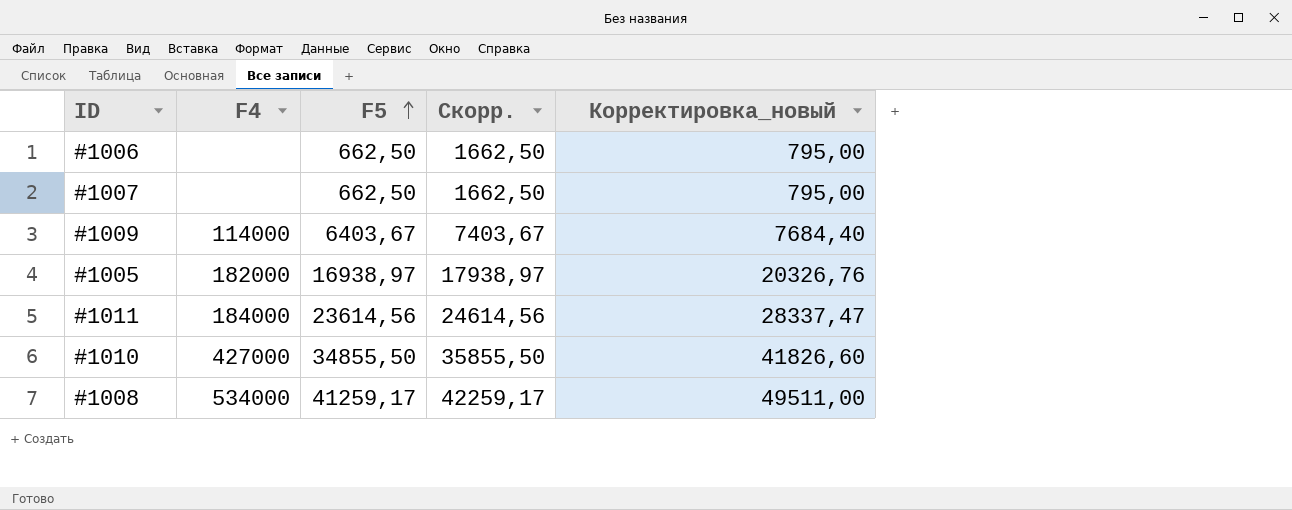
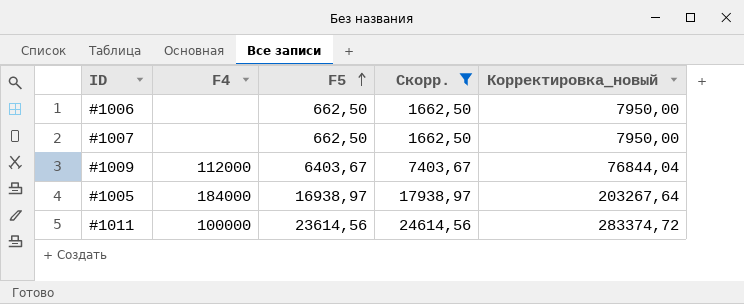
filter: none -> Скорр. <= 24614,56
column Корректировка_новый | formula: [F5] * 1,2 -> [F5] * 12
#1009 | F4: 114000 -> 112000
#1005 | F4: 182000 -> 184000
#1011 | F4: 184000 -> 100000

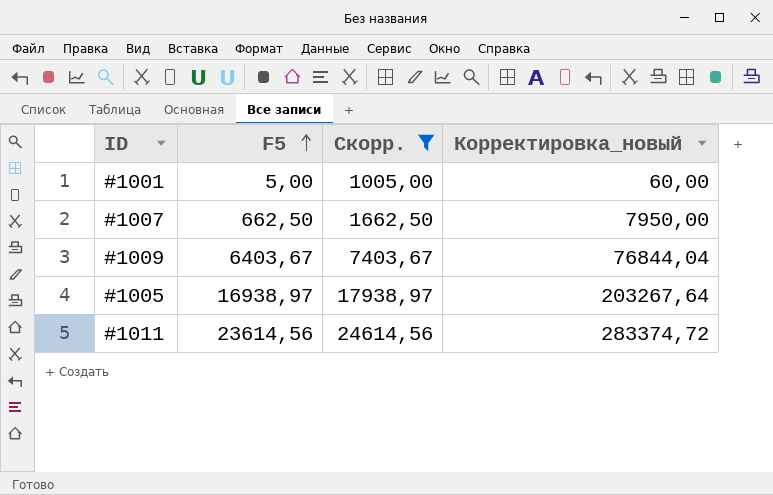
column F4 | position: 2 -> none
row #1006: none | 662,50 | 1662,50 | 7950,00 -> none
row #1001: none -> 5,00 | 1005,00 | 60,00

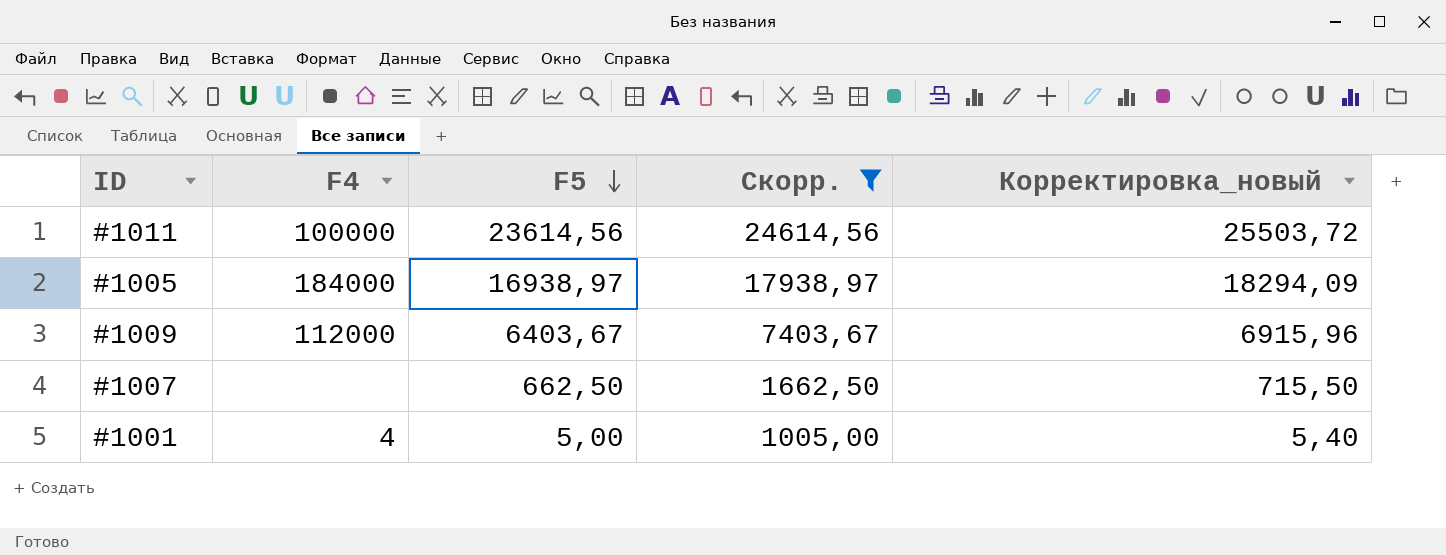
row order: F5 ascending -> F5 descending
column F4 | position: none -> 2
column Корректировка_новый | formula: [F5] * 12 -> [F5] * 1,08

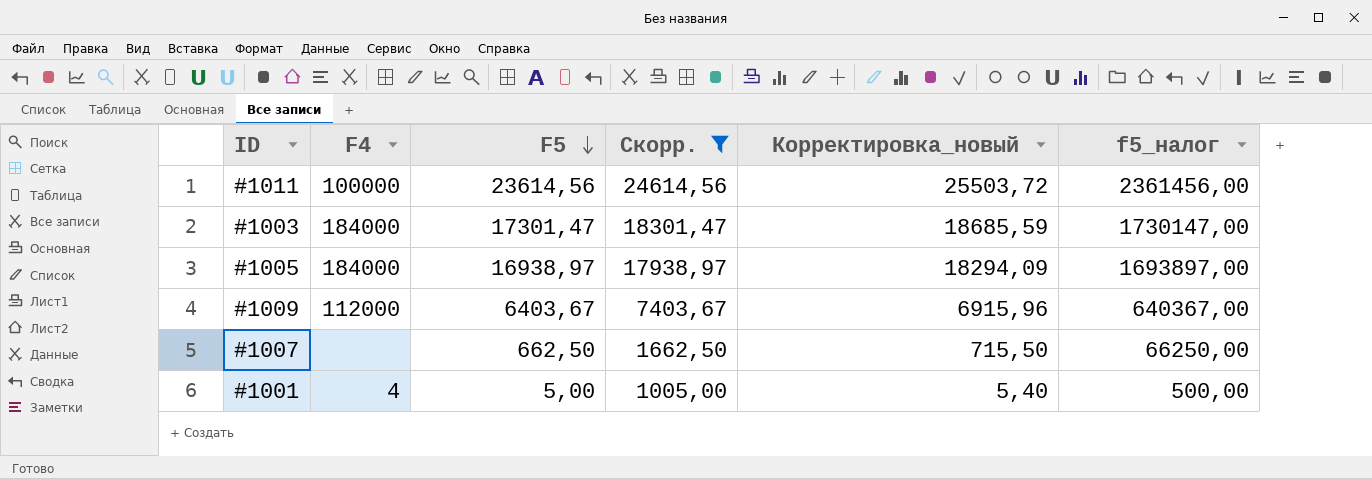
column f5_налог | formula: none -> [F5] * 100
row #1003: none -> 184000 | 17301,47 | 18301,47 | 18685,59 | 1730147,00

